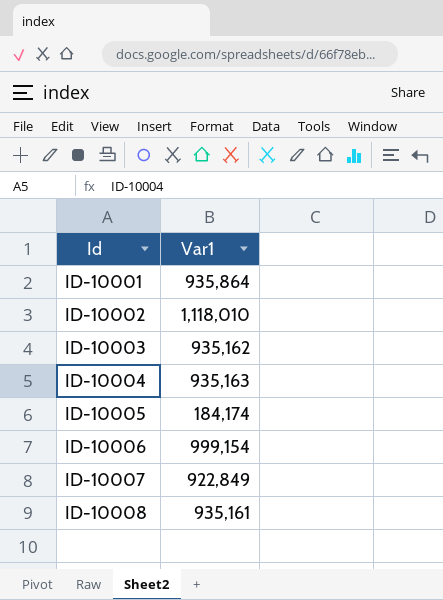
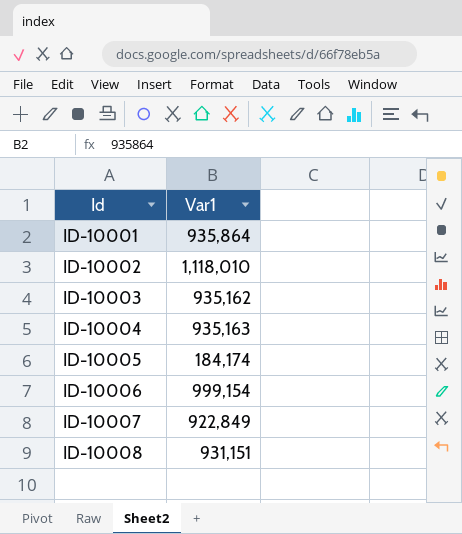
ID-10008 | Var1: 935,161 -> 931,151

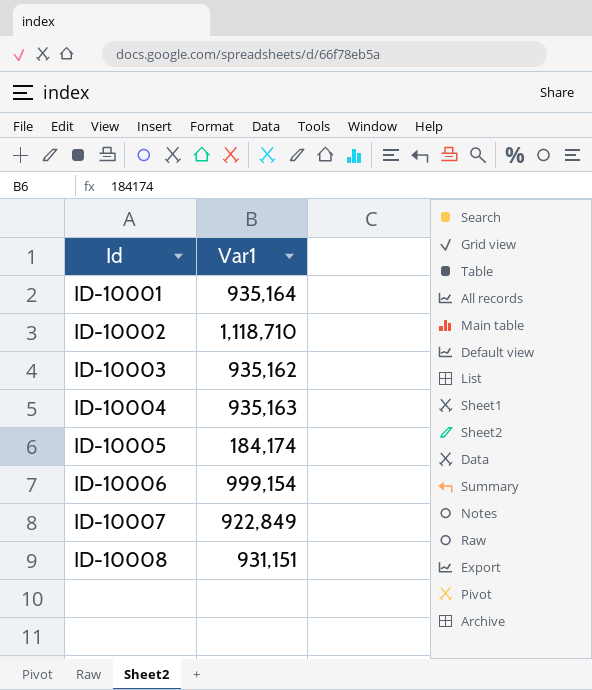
ID-10001 | Var1: 935,864 -> 935,164
ID-10002 | Var1: 1,118,010 -> 1,118,710

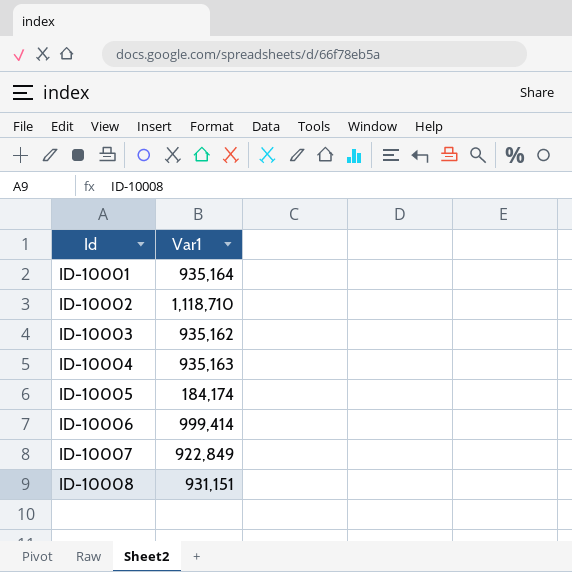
ID-10006 | Var1: 999,154 -> 999,414

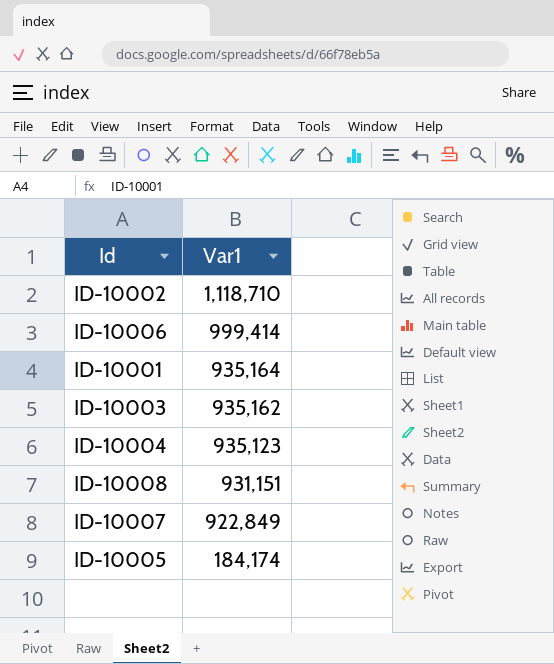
row order: Id ascending -> Var1 descending
ID-10004 | Var1: 935,163 -> 935,123

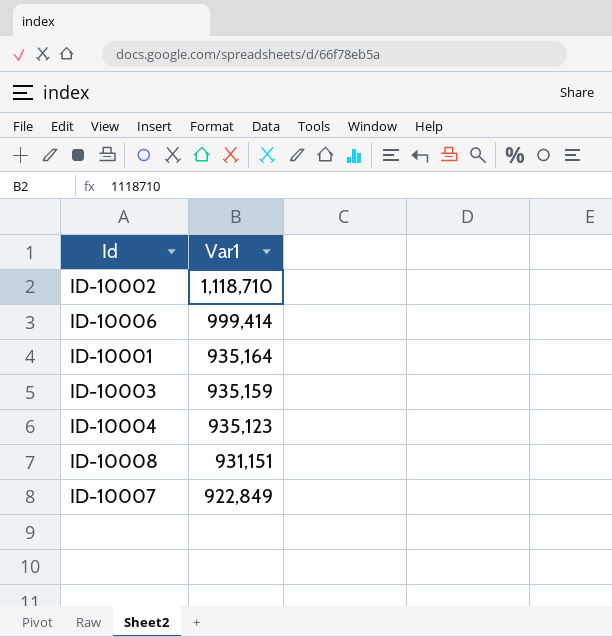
row ID-10005: 184,174 -> none
ID-10003 | Var1: 935,162 -> 935,159

